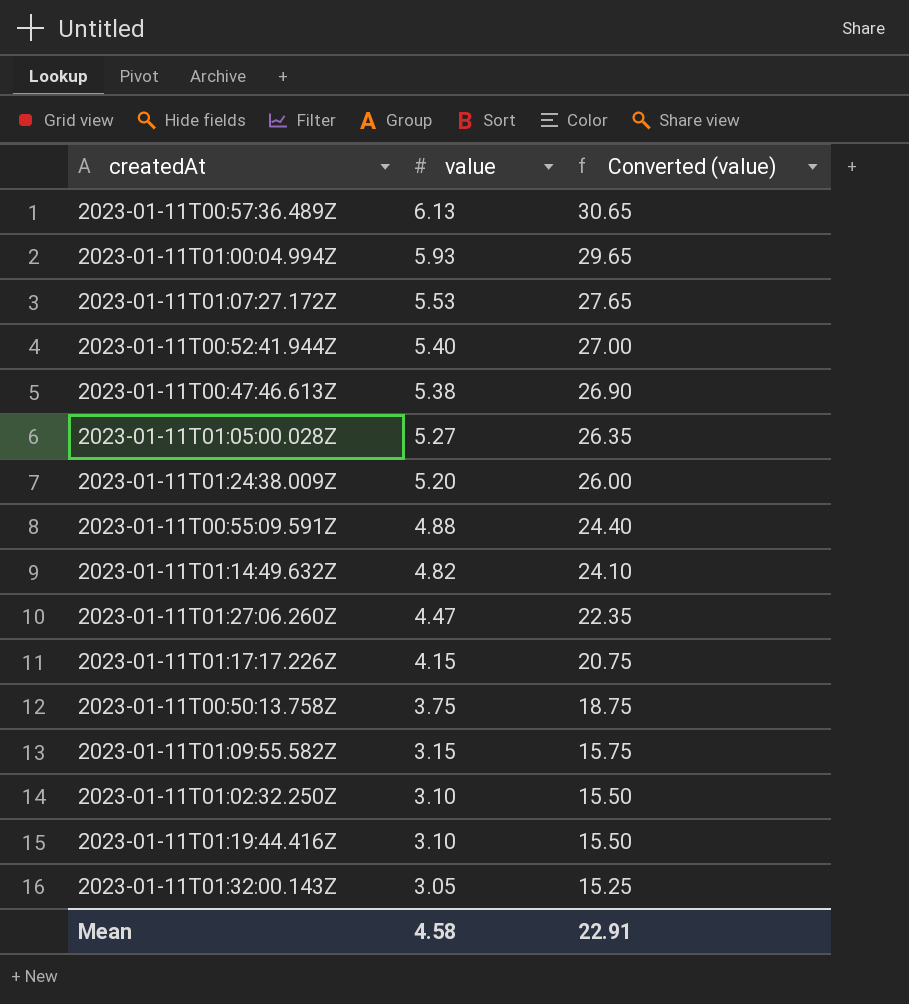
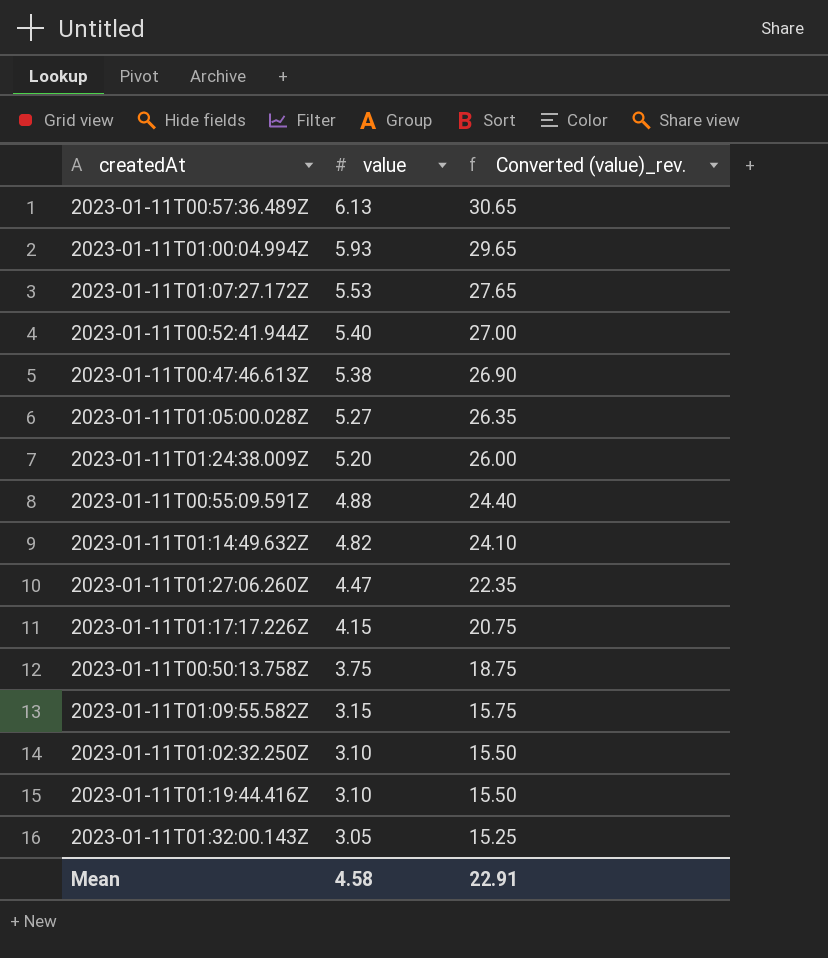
column name: Converted (value) -> Converted (value)_rev.

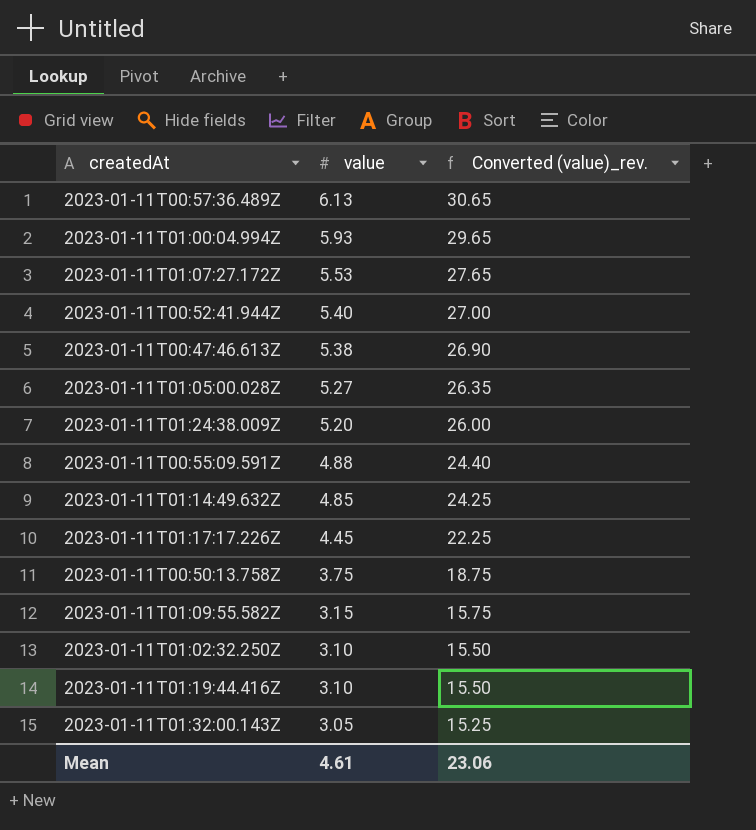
row 2023-01-11T01:27:06.260Z: 4.47 | 22.35 -> none
2023-01-11T01:14:49.632Z | value: 4.82 -> 4.85
2023-01-11T01:14:49.632Z | Converted (value)_rev.: 24.10 -> 24.25
2023-01-11T01:17:17.226Z | value: 4.15 -> 4.45
2023-01-11T01:17:17.226Z | Converted (value)_rev.: 20.75 -> 22.25
Mean | value: 4.58 -> 4.61
Mean | Converted (value)_rev.: 22.91 -> 23.06

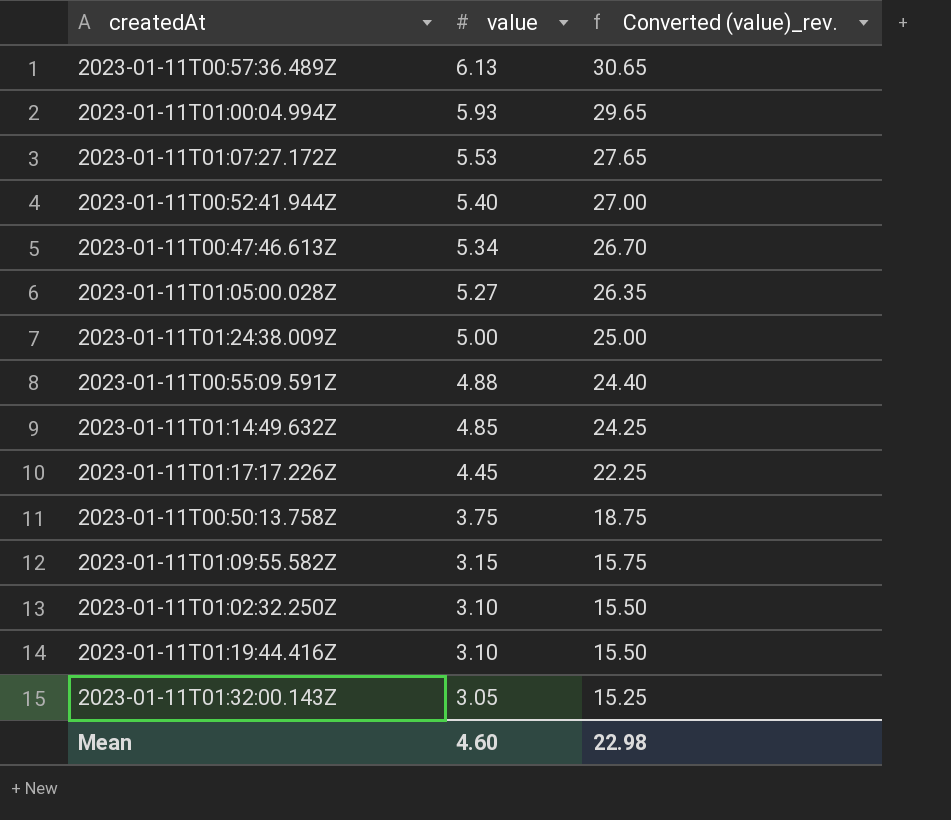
2023-01-11T00:47:46.613Z | value: 5.38 -> 5.34
2023-01-11T00:47:46.613Z | Converted (value)_rev.: 26.90 -> 26.70
2023-01-11T01:24:38.009Z | value: 5.20 -> 5.00
2023-01-11T01:24:38.009Z | Converted (value)_rev.: 26.00 -> 25.00
Mean | value: 4.61 -> 4.60
Mean | Converted (value)_rev.: 23.06 -> 22.98

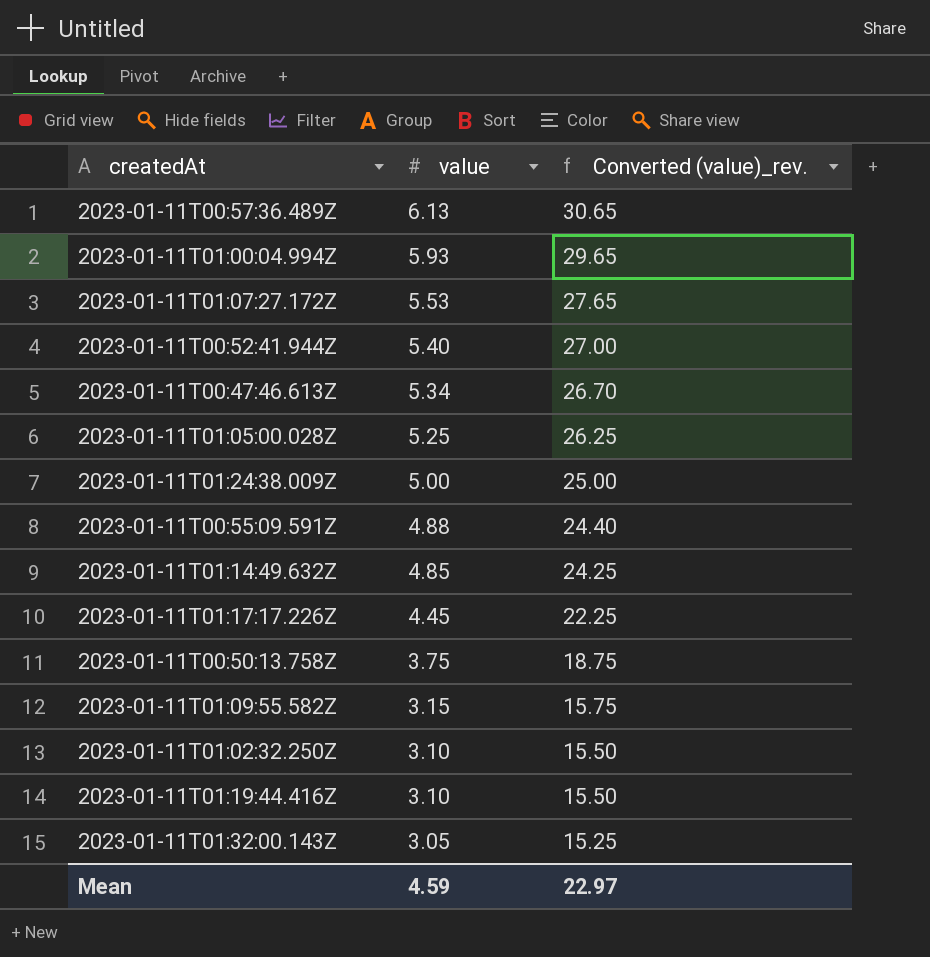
2023-01-11T01:05:00.028Z | value: 5.27 -> 5.25
2023-01-11T01:05:00.028Z | Converted (value)_rev.: 26.35 -> 26.25
Mean | value: 4.60 -> 4.59
Mean | Converted (value)_rev.: 22.98 -> 22.97

